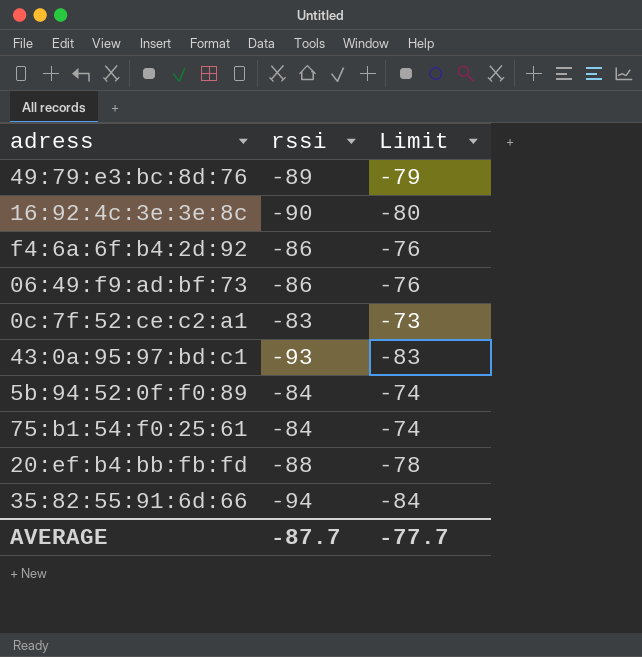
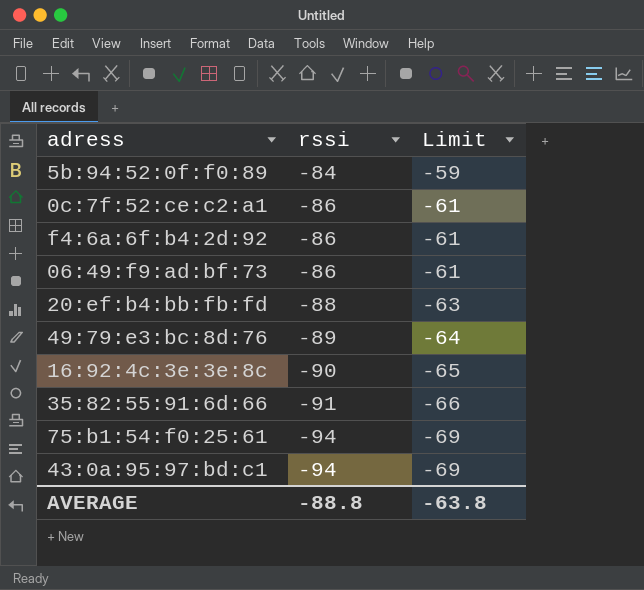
row order: none -> rssi descending
column Limit | formula: [rssi] + 10 -> [rssi] + 25
0c:7f:52:ce:c2:a1 | rssi: -83 -> -86
35:82:55:91:6d:66 | rssi: -94 -> -91
75:b1:54:f0:25:61 | rssi: -84 -> -94
43:0a:95:97:bd:c1 | rssi: -93 -> -94
AVERAGE | rssi: -87.7 -> -88.8
AVERAGE | Limit: -77.7 -> -63.8

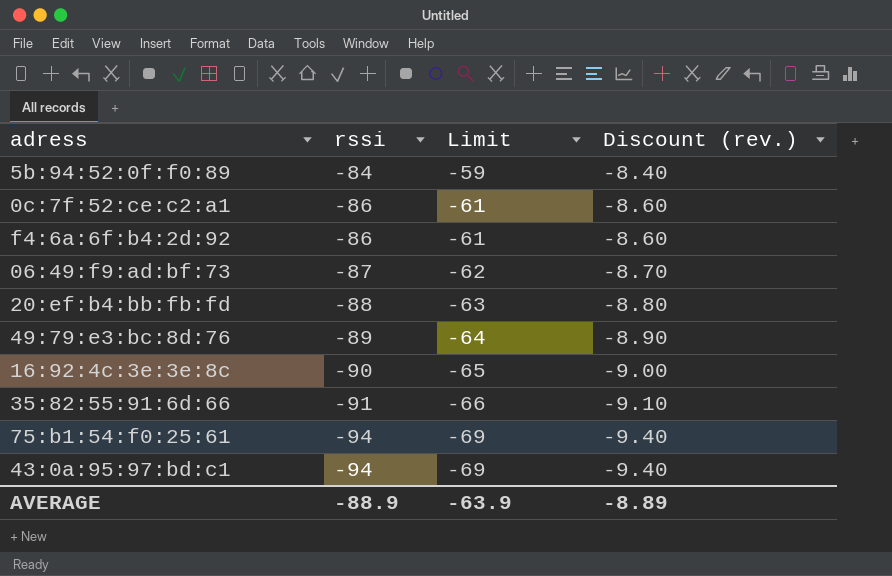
column Discount (rev.) | formula: none -> [rssi] * 0.1
06:49:f9:ad:bf:73 | rssi: -86 -> -87
06:49:f9:ad:bf:73 | Limit: -61 -> -62
AVERAGE | rssi: -88.8 -> -88.9
AVERAGE | Limit: -63.8 -> -63.9

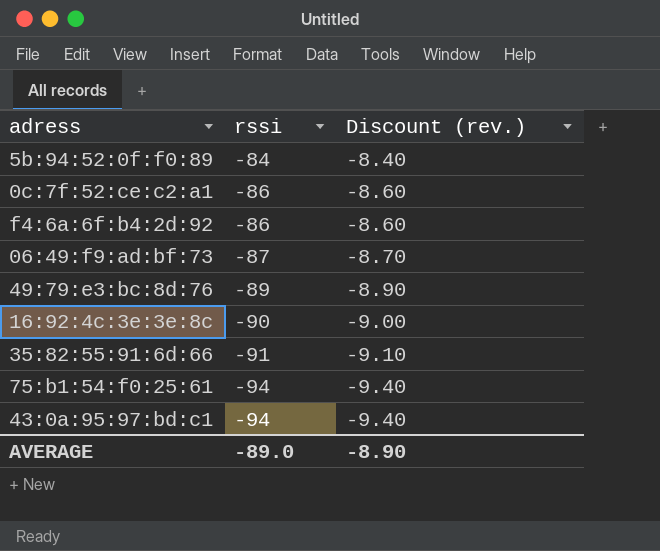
column Limit | formula: [rssi] + 25 -> none
row 20:ef:b4:bb:fb:fd: -88 | -63 | -8.80 -> none
AVERAGE | rssi: -88.9 -> -89.0
AVERAGE | Discount (rev.): -8.89 -> -8.90

